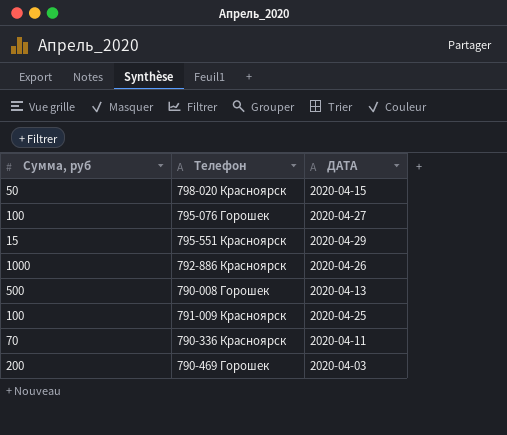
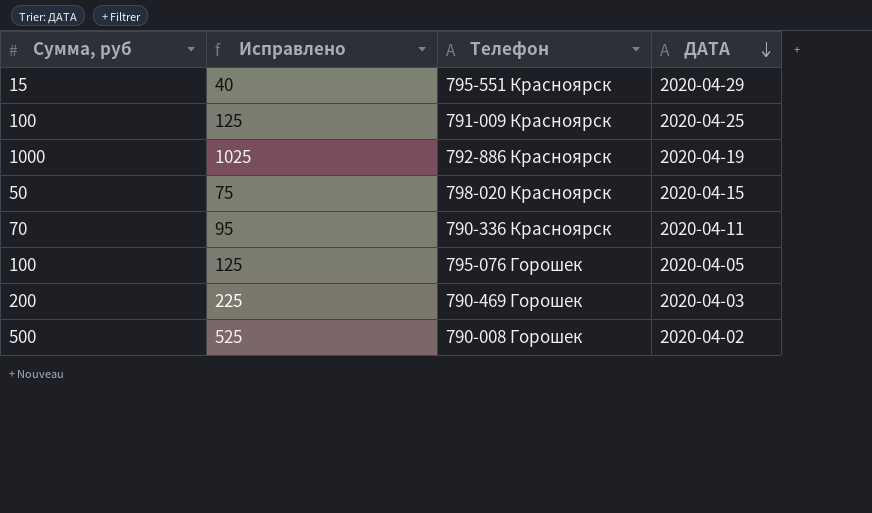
row order: none -> ДАТА descending
column Исправлено | formula: none -> [Сумма, руб] + 25
792-886 Красноярск | ДАТА: 2020-04-26 -> 2020-04-19
795-076 Горошек | ДАТА: 2020-04-27 -> 2020-04-05
790-008 Горошек | ДАТА: 2020-04-13 -> 2020-04-02

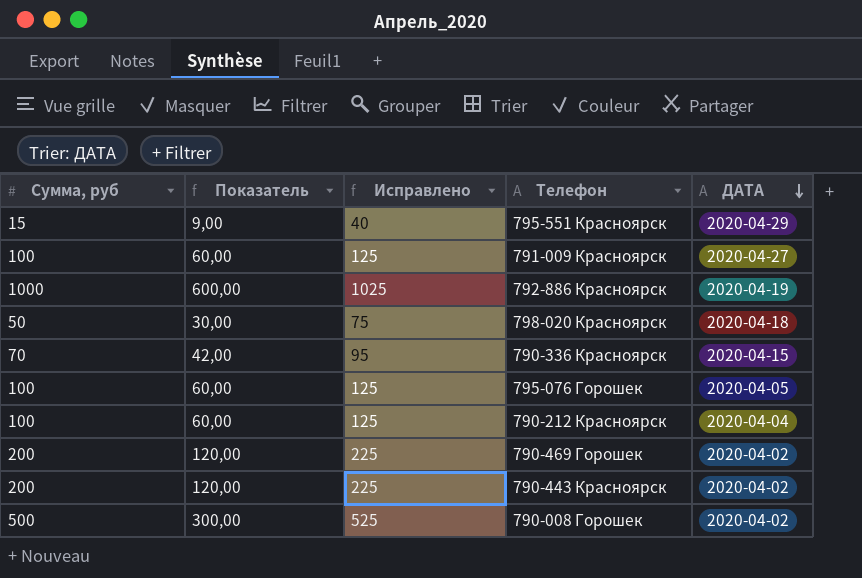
column Показатель | formula: none -> [Сумма, руб] * 0,6
791-009 Красноярск | ДАТА: 2020-04-25 -> 2020-04-27
798-020 Красноярск | ДАТА: 2020-04-15 -> 2020-04-18
790-336 Красноярск | ДАТА: 2020-04-11 -> 2020-04-15
row 790-212 Красноярск: none -> 100 | 60,00 | 125 | 2020-04-04
790-469 Горошек | ДАТА: 2020-04-03 -> 2020-04-02
row 790-443 Красноярск: none -> 200 | 120,00 | 225 | 2020-04-02

